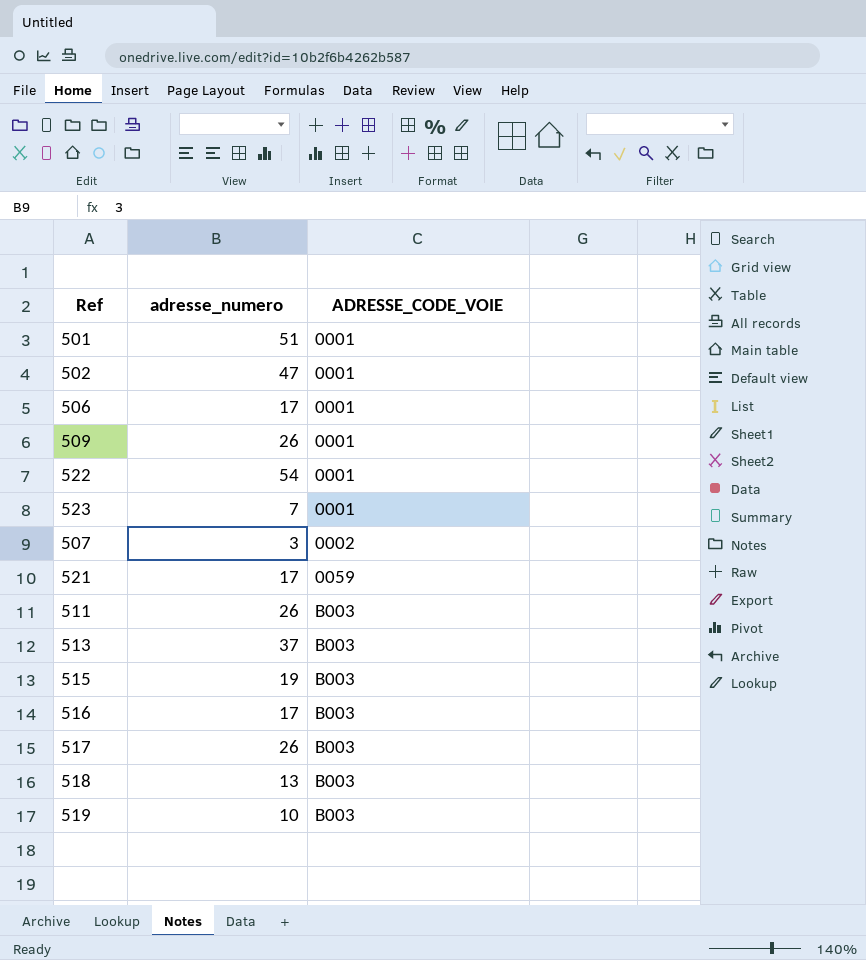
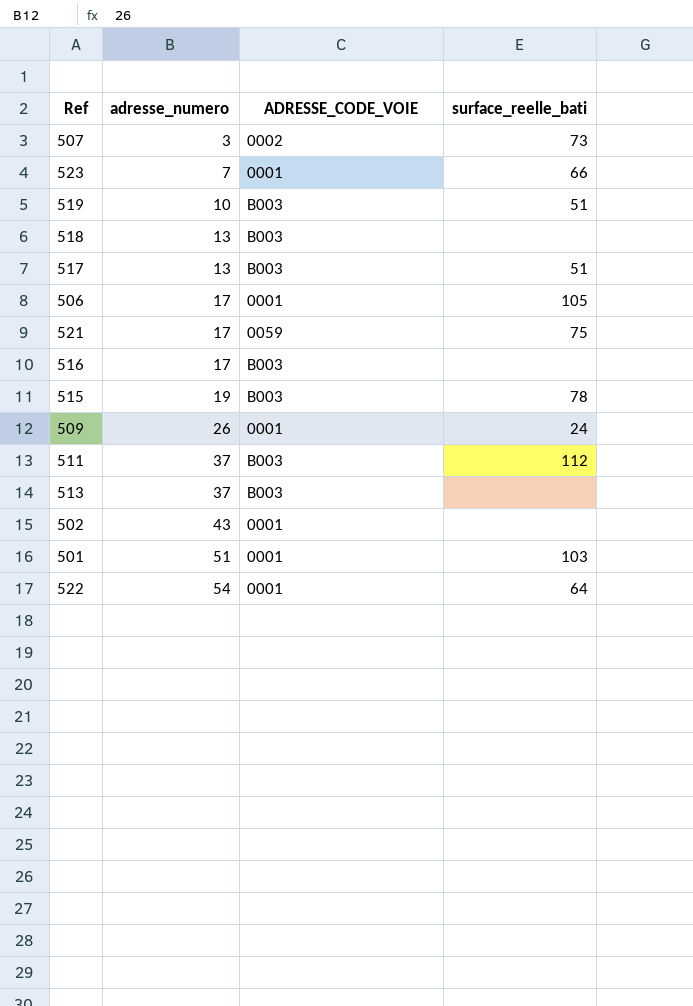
row order: ADRESSE_CODE_VOIE ascending -> adresse_numero ascending
column surface_reelle_bati | position: none -> 4
517 | adresse_numero: 26 -> 13
511 | adresse_numero: 26 -> 37
502 | adresse_numero: 47 -> 43

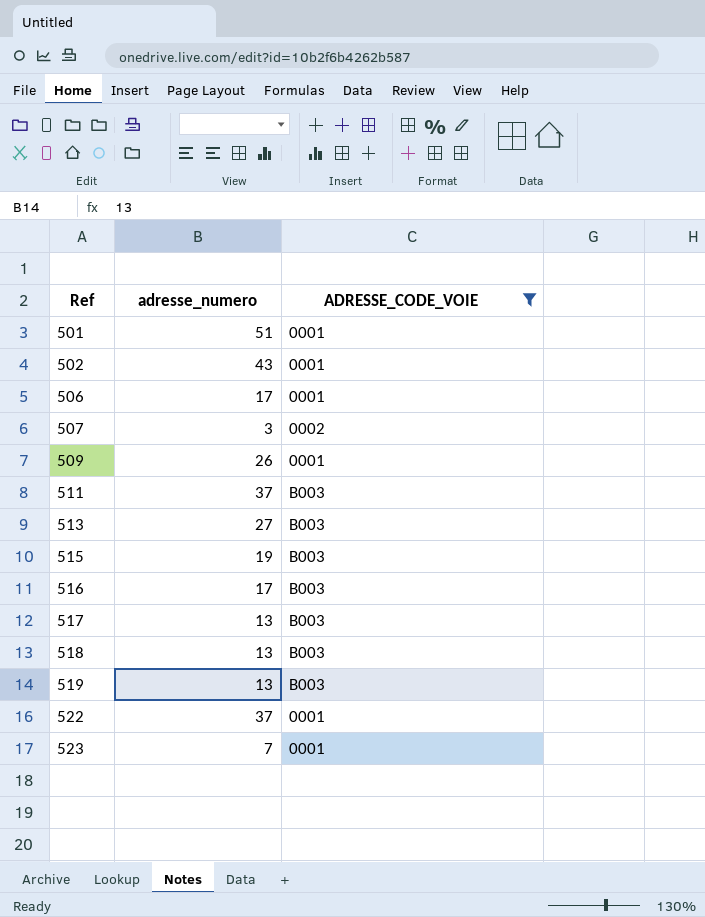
filter: none -> ADRESSE_CODE_VOIE != 0059
row order: adresse_numero ascending -> Ref ascending
column surface_reelle_bati | position: 4 -> none
513 | adresse_numero: 37 -> 27
519 | adresse_numero: 10 -> 13
522 | adresse_numero: 54 -> 37

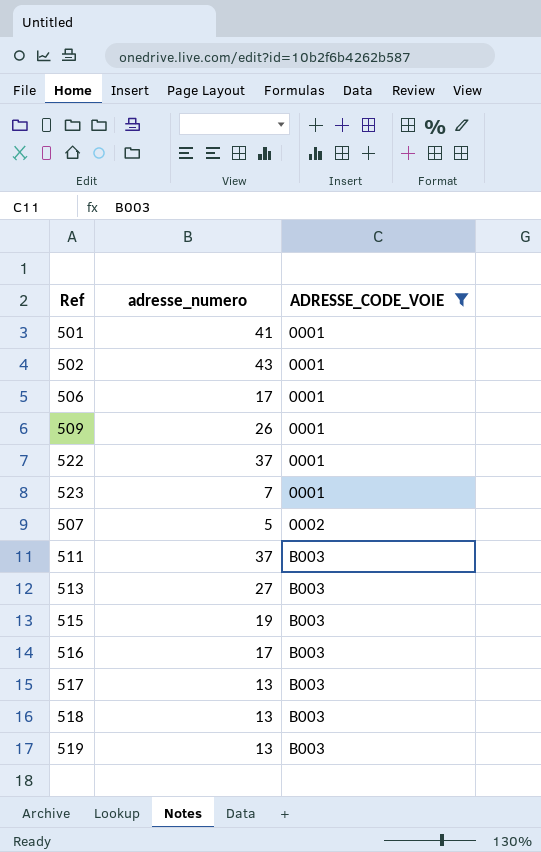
row order: Ref ascending -> ADRESSE_CODE_VOIE ascending
501 | adresse_numero: 51 -> 41
507 | adresse_numero: 3 -> 5

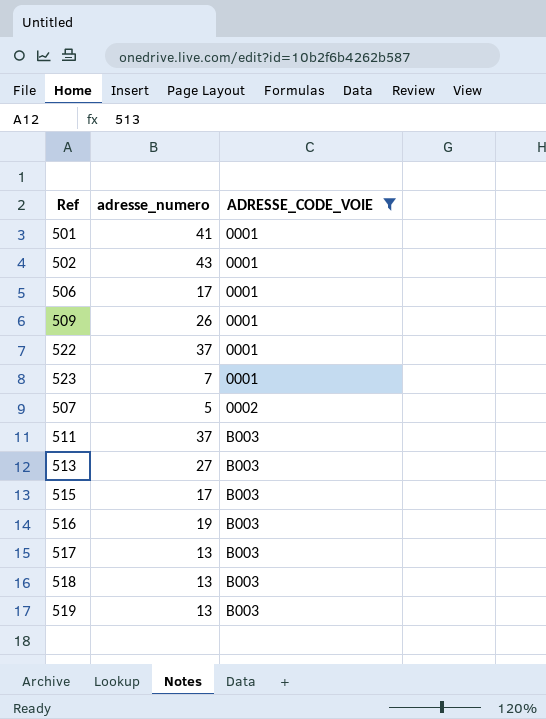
515 | adresse_numero: 19 -> 17
516 | adresse_numero: 17 -> 19

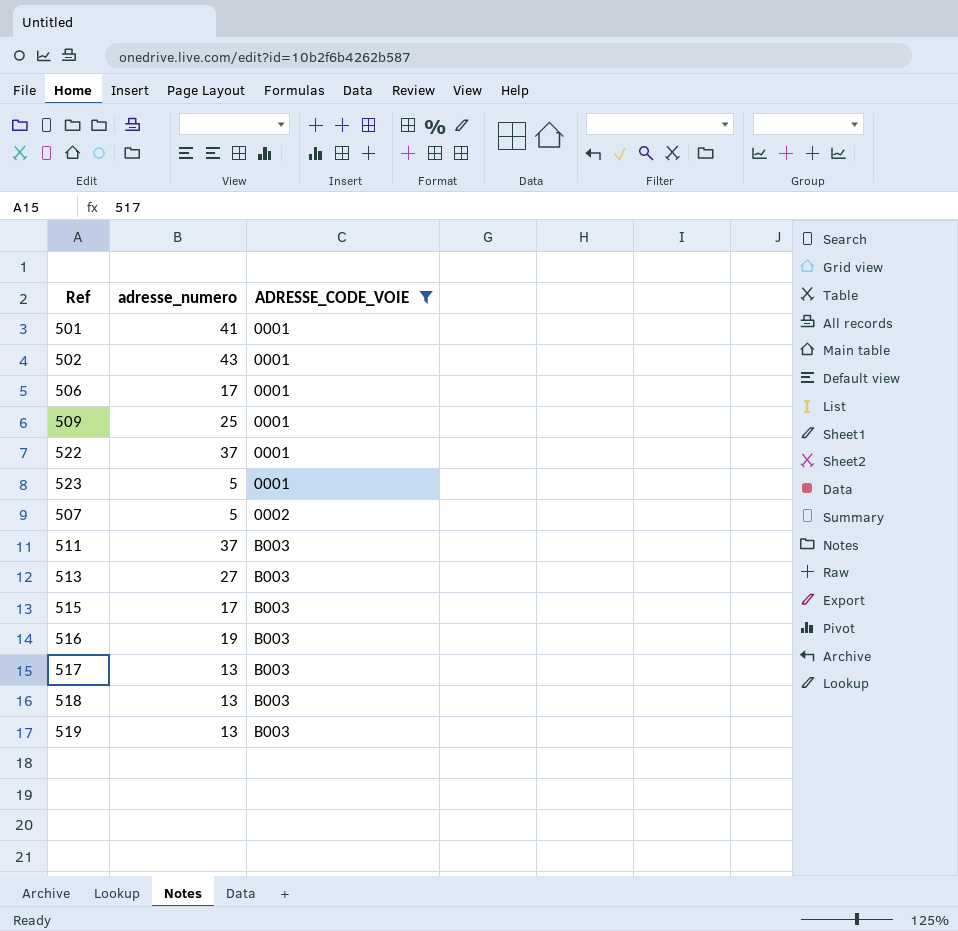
509 | adresse_numero: 26 -> 25
523 | adresse_numero: 7 -> 5

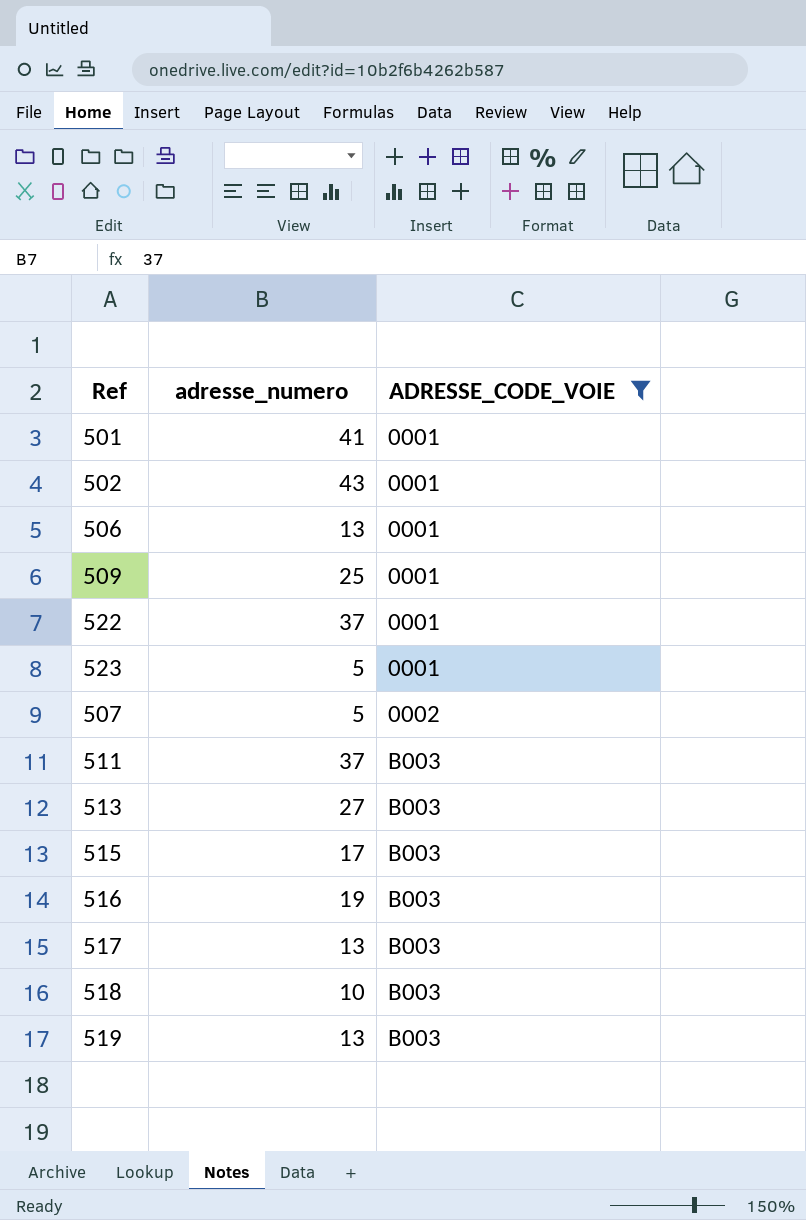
506 | adresse_numero: 17 -> 13
518 | adresse_numero: 13 -> 10

